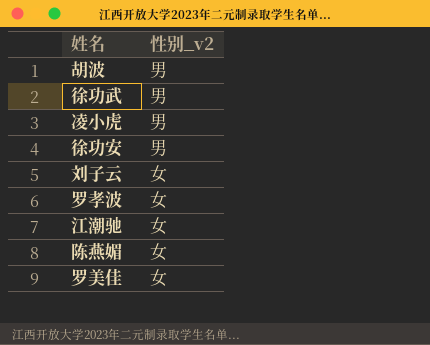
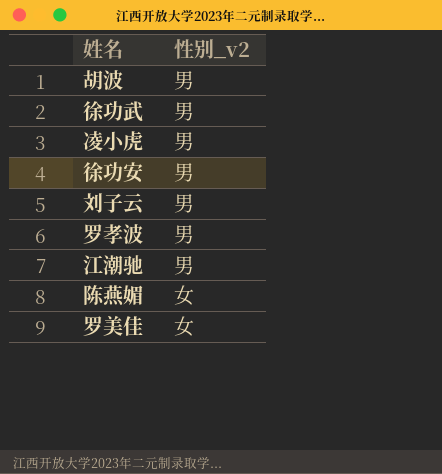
刘子云 | 性别_v2: 女 -> 男
罗孝波 | 性别_v2: 女 -> 男
江潮驰 | 性别_v2: 女 -> 男

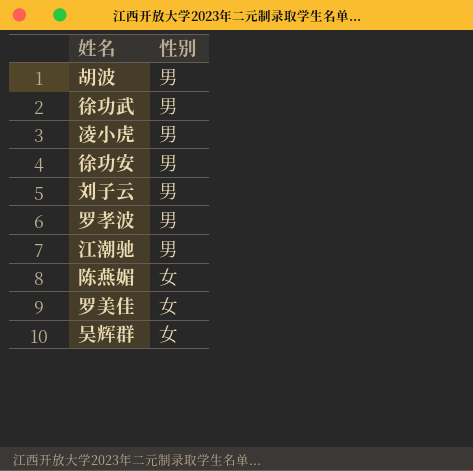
column name: 性别_v2 -> 性别
row 吴辉群: none -> 女

